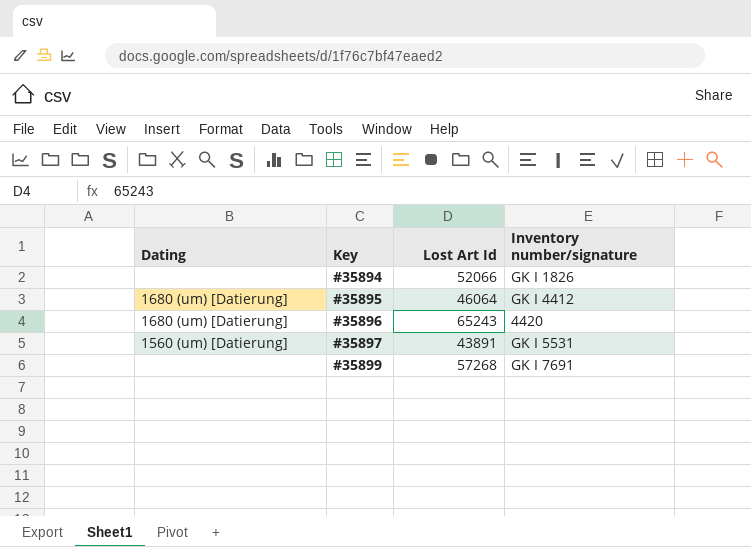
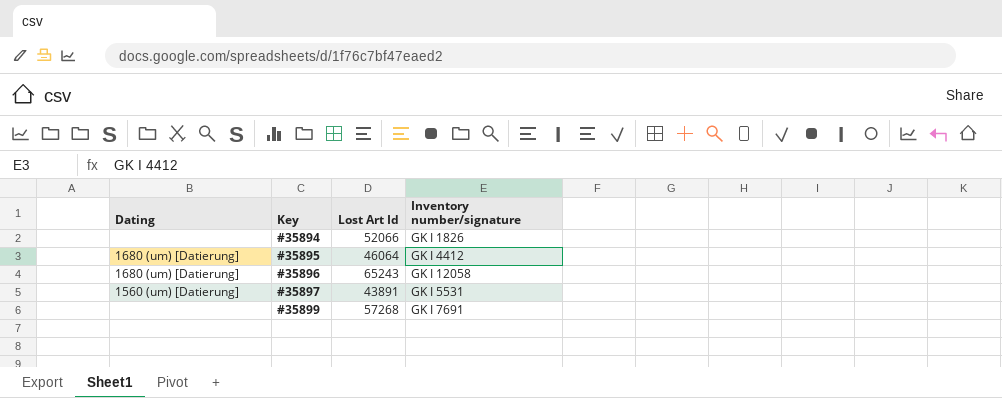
#35896 | Inventory number/signature: 4420 -> GK I 12058

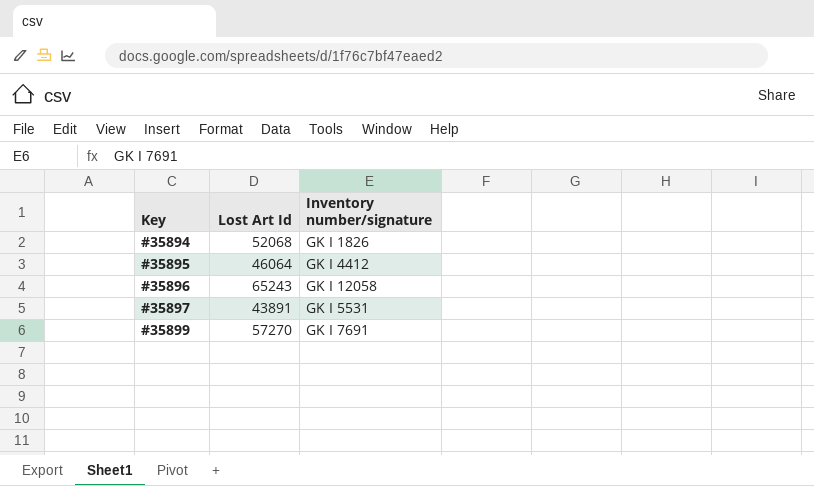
column Dating | position: 1 -> none
#35894 | Lost Art Id: 52066 -> 52068
#35899 | Lost Art Id: 57268 -> 57270

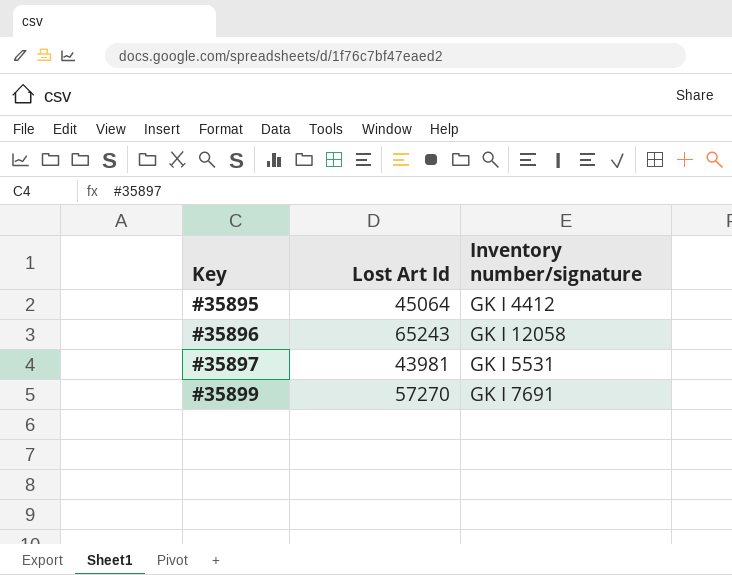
row #35894: 52068 | GK I 1826 -> none
#35895 | Lost Art Id: 46064 -> 45064
#35897 | Lost Art Id: 43891 -> 43981

